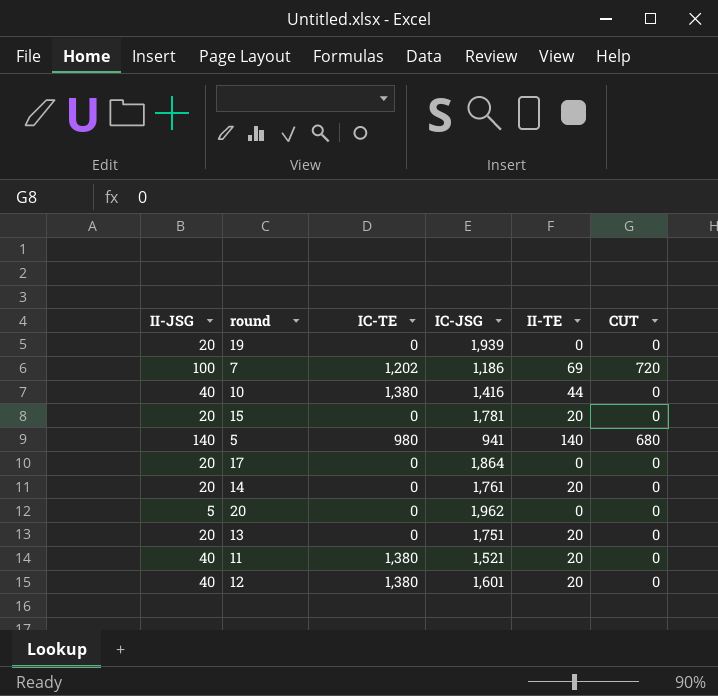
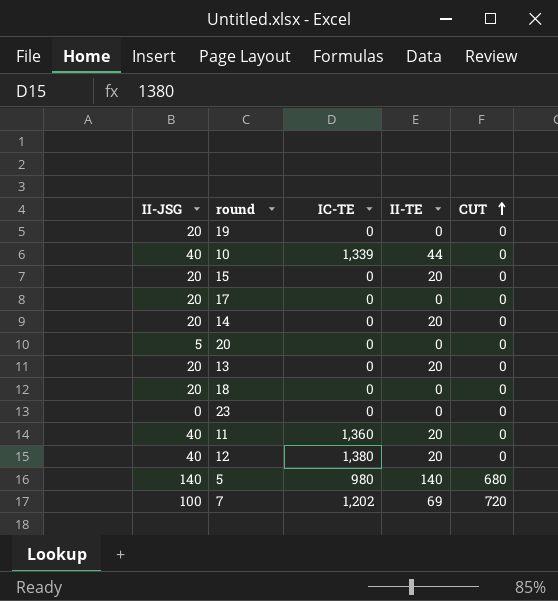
row order: none -> CUT ascending
column IC-JSG | position: 4 -> none
10 | IC-TE: 1,380 -> 1,339
row 18: none -> 20 | 0 | 0 | 0
row 23: none -> 0 | 0 | 0 | 0
11 | IC-TE: 1,380 -> 1,360

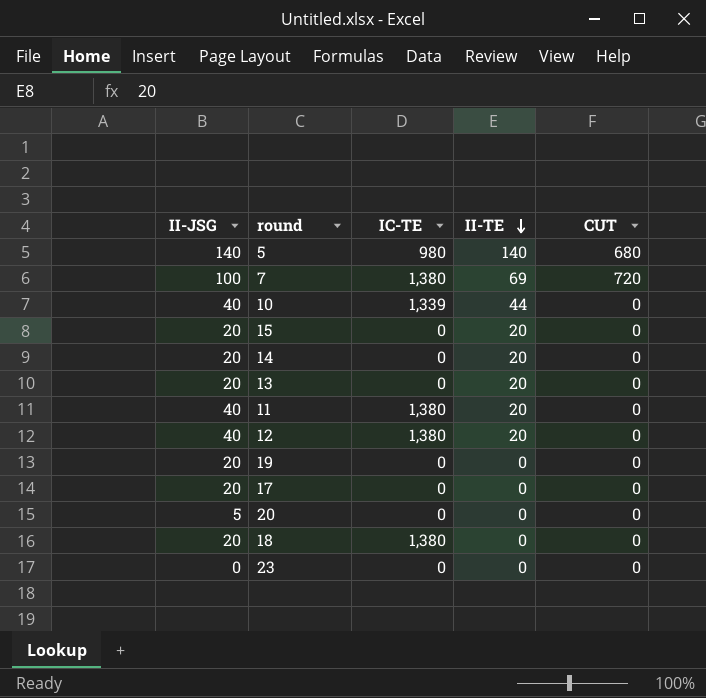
row order: CUT ascending -> II-TE descending
7 | IC-TE: 1,202 -> 1,380
11 | IC-TE: 1,360 -> 1,380
18 | IC-TE: 0 -> 1,380

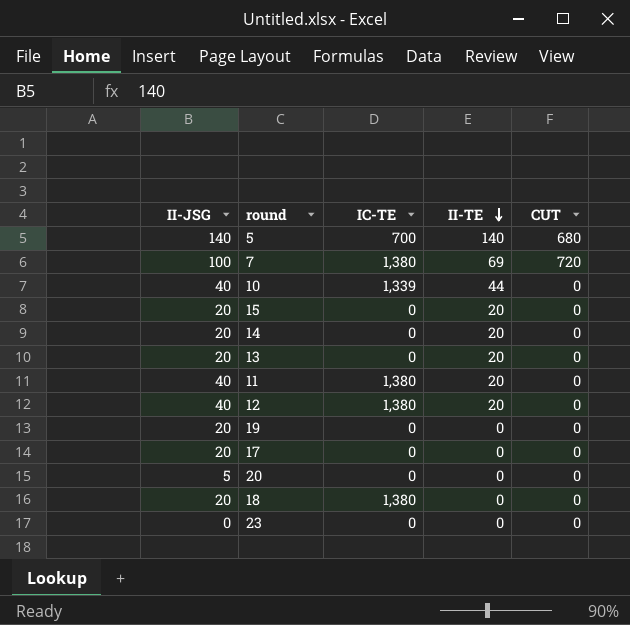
5 | IC-TE: 980 -> 700

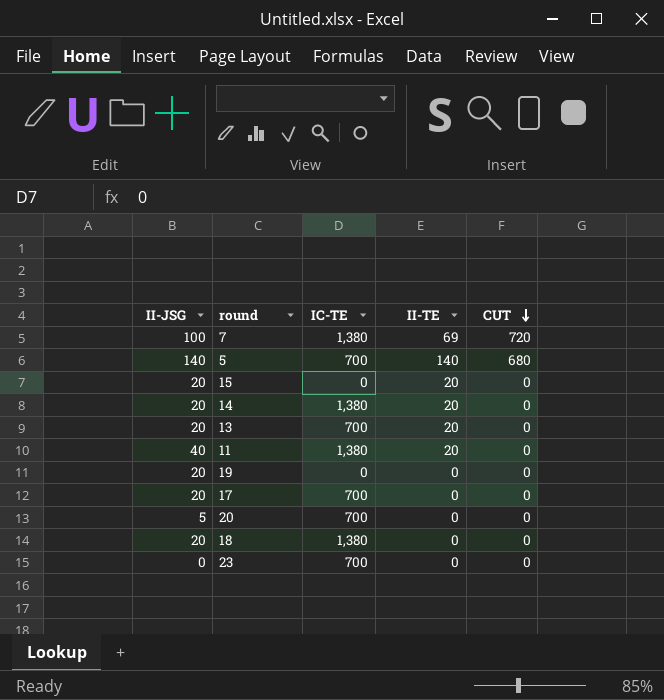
row order: II-TE descending -> CUT descending
row 10: 40 | 1,339 | 44 | 0 -> none
row 12: 40 | 1,380 | 20 | 0 -> none
14 | IC-TE: 0 -> 1,380
13 | IC-TE: 0 -> 700
17 | IC-TE: 0 -> 700
20 | IC-TE: 0 -> 700
23 | IC-TE: 0 -> 700

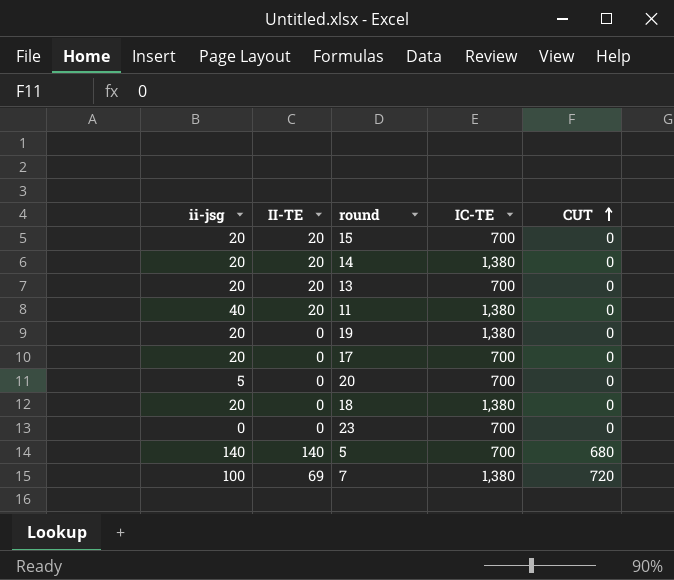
row order: CUT descending -> CUT ascending
column name: II-JSG -> ii-jsg
column II-TE | position: 4 -> 2
15 | IC-TE: 0 -> 700
19 | IC-TE: 0 -> 1,380

